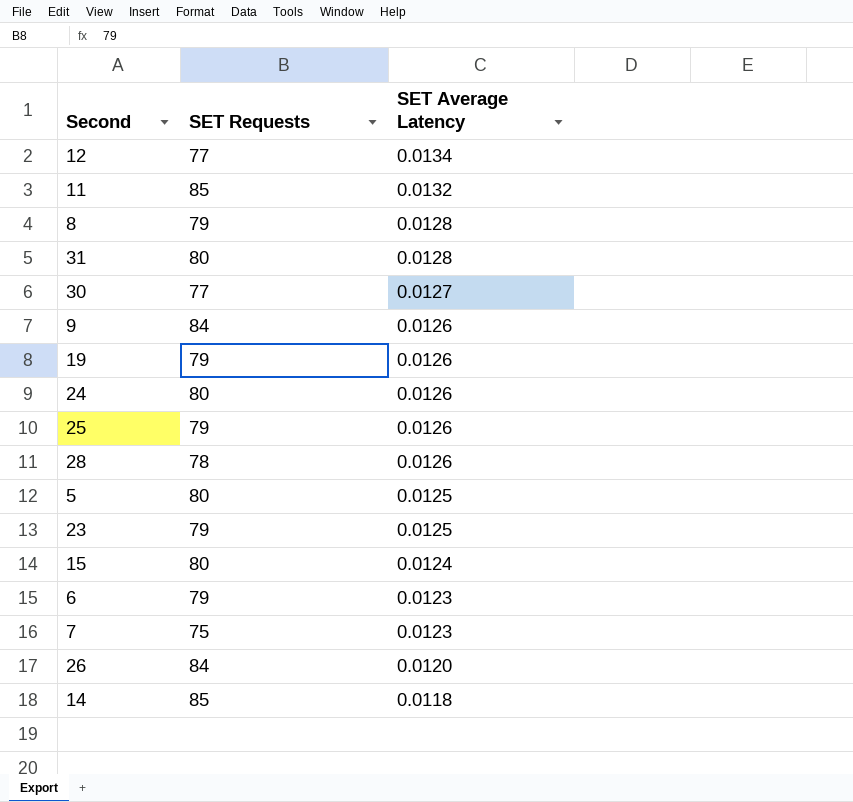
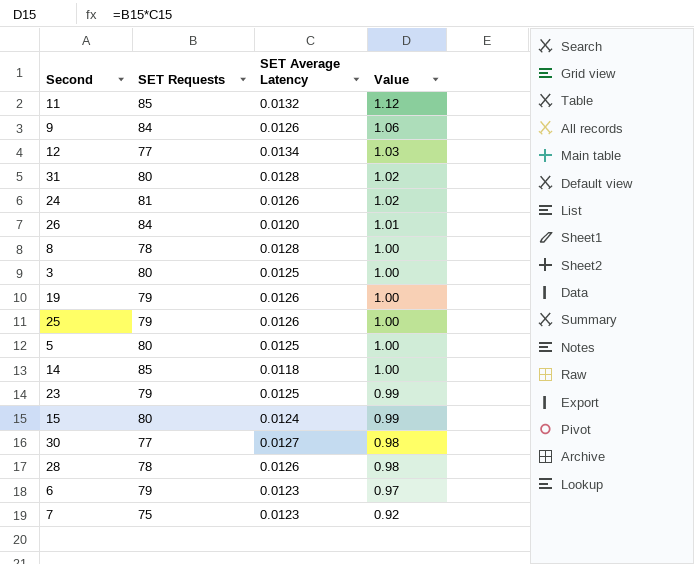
row order: SET Average Latency descending -> Value descending
column Value | formula: none -> [SET Requests] * [SET Average Latency]
24 | SET Requests: 80 -> 81
8 | SET Requests: 79 -> 78
row 3: none -> 80 | 0.0125 | 1.00

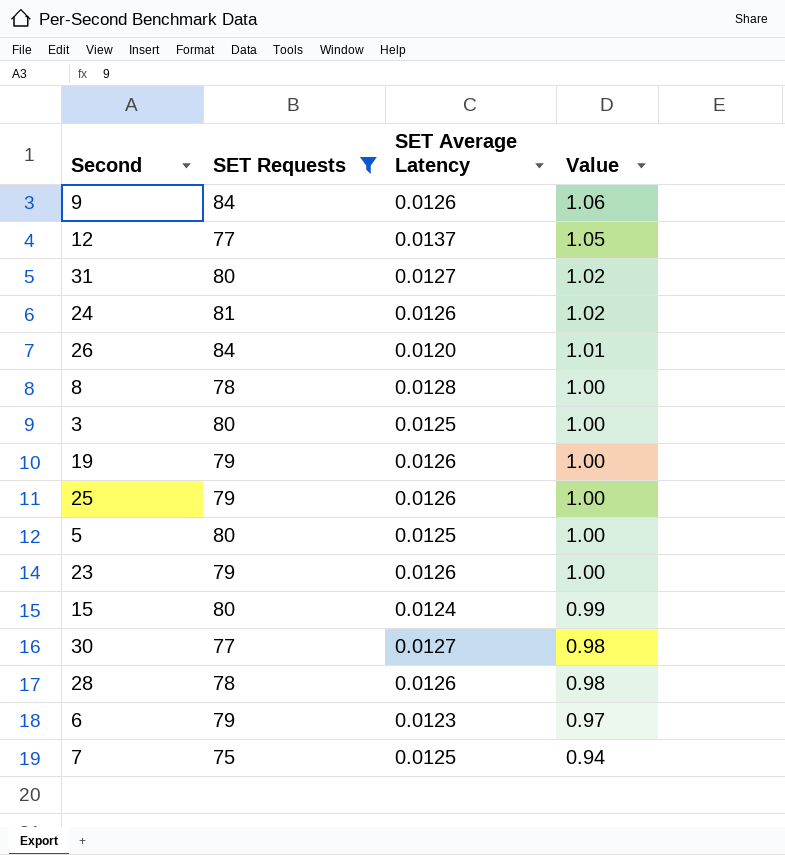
filter: none -> SET Requests != 85
12 | SET Average Latency: 0.0134 -> 0.0137
12 | Value: 1.03 -> 1.05
31 | SET Average Latency: 0.0128 -> 0.0127
23 | SET Average Latency: 0.0125 -> 0.0126
23 | Value: 0.99 -> 1.00
7 | SET Average Latency: 0.0123 -> 0.0125
7 | Value: 0.92 -> 0.94

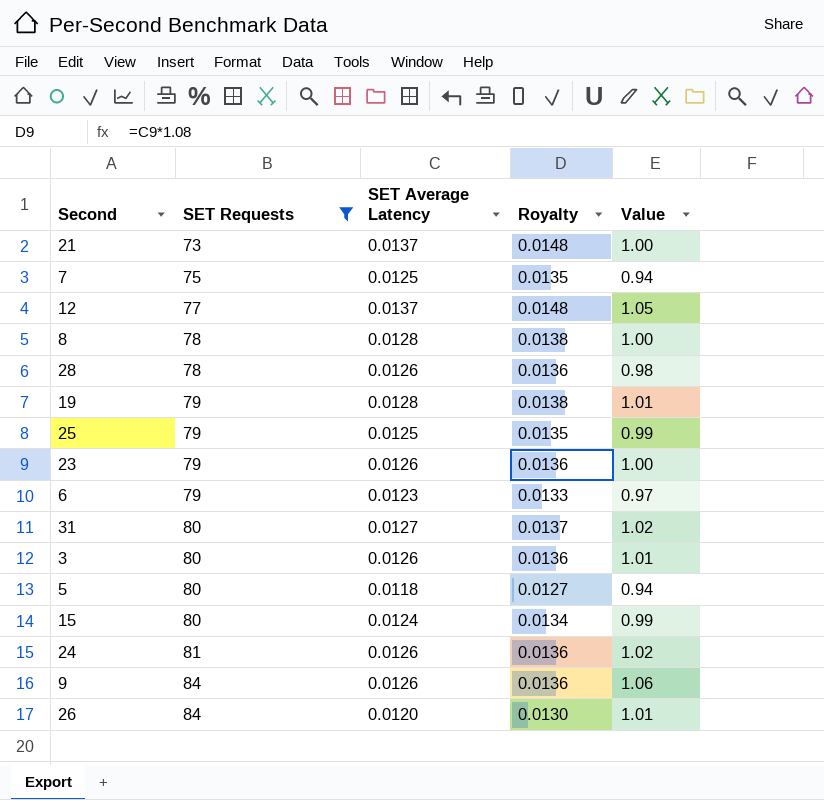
row order: Value descending -> SET Requests ascending
column Royalty | formula: none -> [SET Average Latency] * 1.08
row 30: 77 | 0.0127 | 0.98 -> none
row 21: none -> 73 | 0.0137 | 0.0148 | 1.00
19 | SET Average Latency: 0.0126 -> 0.0128
19 | Value: 1.00 -> 1.01
25 | SET Average Latency: 0.0126 -> 0.0125
25 | Value: 1.00 -> 0.99
3 | SET Average Latency: 0.0125 -> 0.0126
3 | Value: 1.00 -> 1.01
5 | SET Average Latency: 0.0125 -> 0.0118
5 | Value: 1.00 -> 0.94

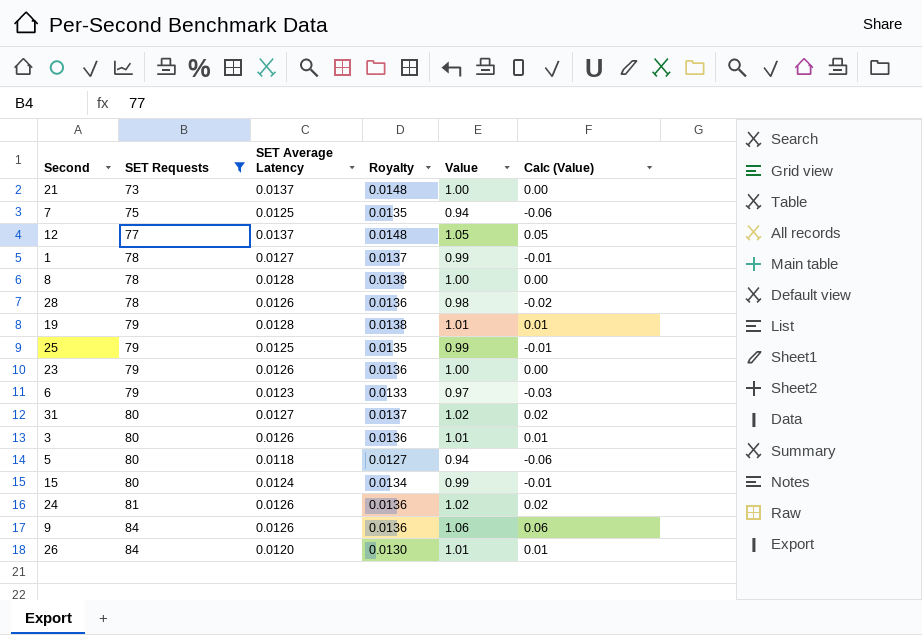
column Calc (Value) | formula: none -> [Value] - 1
row 1: none -> 78 | 0.0127 | 0.0137 | 0.99 | -0.01

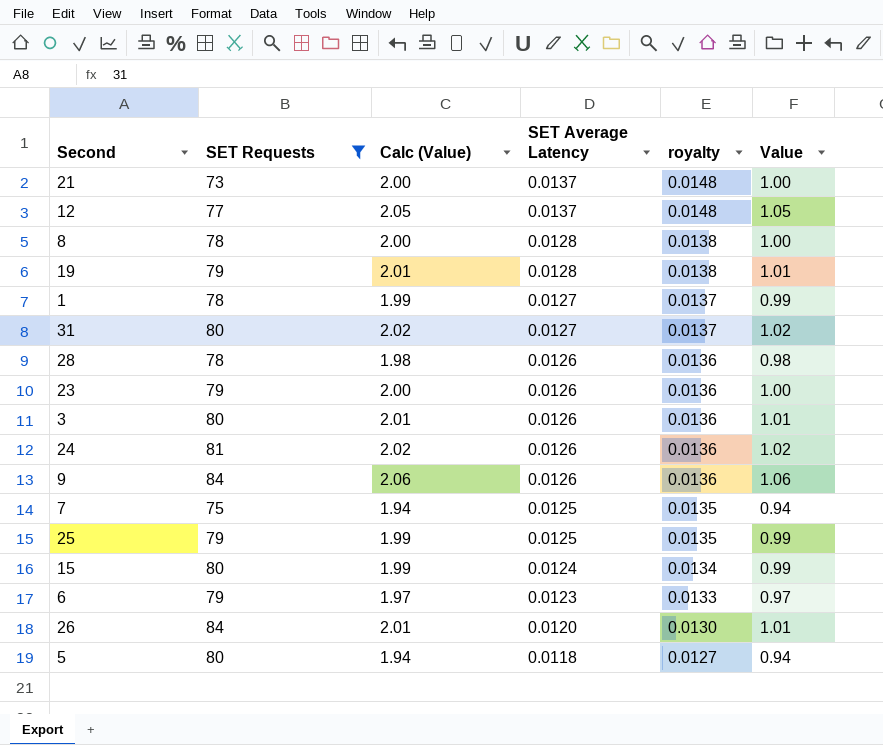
row order: SET Requests ascending -> SET Average Latency descending
column Calc (Value) | formula: [Value] - 1 -> [Value] + 1
column Calc (Value) | position: 6 -> 3
column name: Royalty -> royalty

